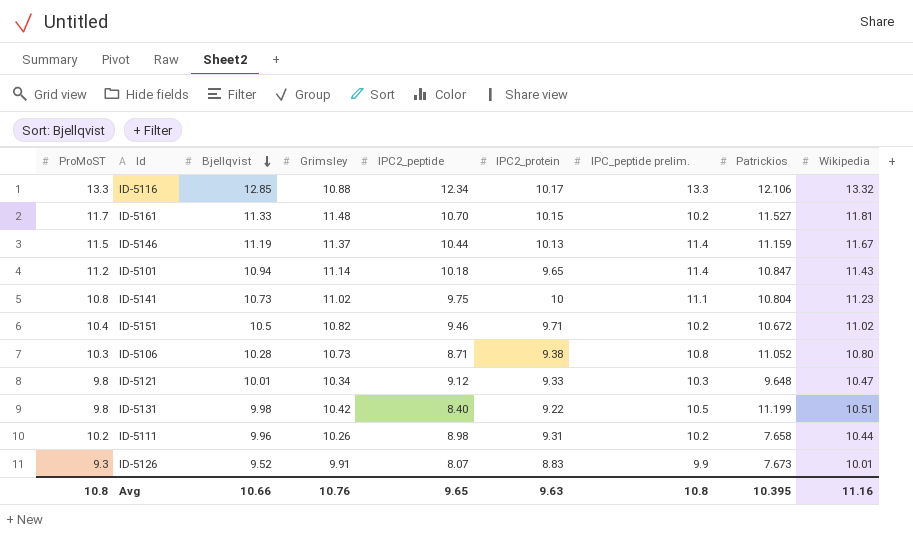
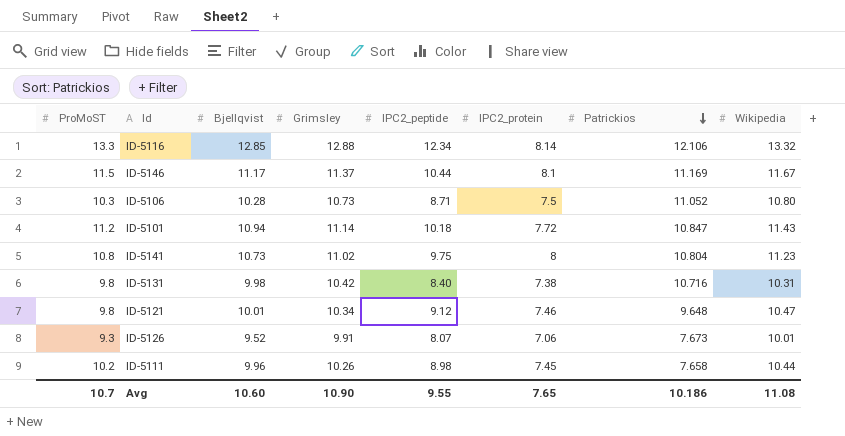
row order: Bjellqvist descending -> Patrickios descending
column IPC_peptide prelim. | position: 7 -> none
row ID-5161: 11.7 | 11.33 | 11.48 | 10.70 | 10.15 | 10.2 | 11.527 | 11.81 -> none
row ID-5151: 10.4 | 10.5 | 10.82 | 9.46 | 9.71 | 10.2 | 10.672 | 11.02 -> none
ID-5116 | Grimsley: 10.88 -> 12.88
ID-5116 | IPC2_protein: 10.17 -> 8.14
ID-5146 | Bjellqvist: 11.19 -> 11.17
ID-5146 | IPC2_protein: 10.13 -> 8.1
ID-5146 | Patrickios: 11.159 -> 11.169
ID-5106 | IPC2_protein: 9.38 -> 7.5
ID-5101 | IPC2_protein: 9.65 -> 7.72
ID-5141 | IPC2_protein: 10 -> 8
ID-5131 | IPC2_protein: 9.22 -> 7.38
ID-5131 | Patrickios: 11.199 -> 10.716
ID-5131 | Wikipedia: 10.51 -> 10.31
ID-5121 | IPC2_protein: 9.33 -> 7.46
ID-5126 | IPC2_protein: 8.83 -> 7.06
ID-5111 | IPC2_protein: 9.31 -> 7.45
Avg | ProMoST: 10.8 -> 10.7
Avg | Bjellqvist: 10.66 -> 10.60
Avg | Grimsley: 10.76 -> 10.90
Avg | IPC2_peptide: 9.65 -> 9.55
Avg | IPC2_protein: 9.63 -> 7.65
Avg | Patrickios: 10.395 -> 10.186
Avg | Wikipedia: 11.16 -> 11.08

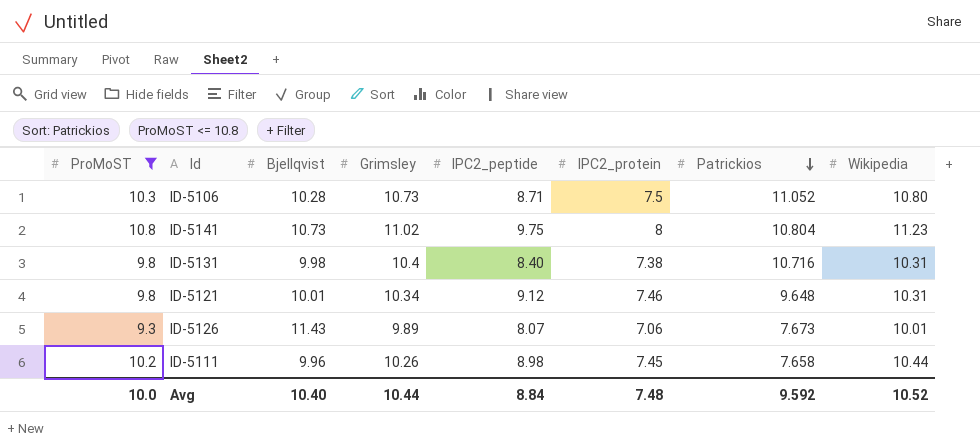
filter: none -> ProMoST <= 10.8
ID-5131 | Grimsley: 10.42 -> 10.4
ID-5121 | Wikipedia: 10.47 -> 10.31
ID-5126 | Bjellqvist: 9.52 -> 11.43
ID-5126 | Grimsley: 9.91 -> 9.89
Avg | ProMoST: 10.7 -> 10.0
Avg | Bjellqvist: 10.60 -> 10.40
Avg | Grimsley: 10.90 -> 10.44
Avg | IPC2_peptide: 9.55 -> 8.84
Avg | IPC2_protein: 7.65 -> 7.48
Avg | Patrickios: 10.186 -> 9.592
Avg | Wikipedia: 11.08 -> 10.52

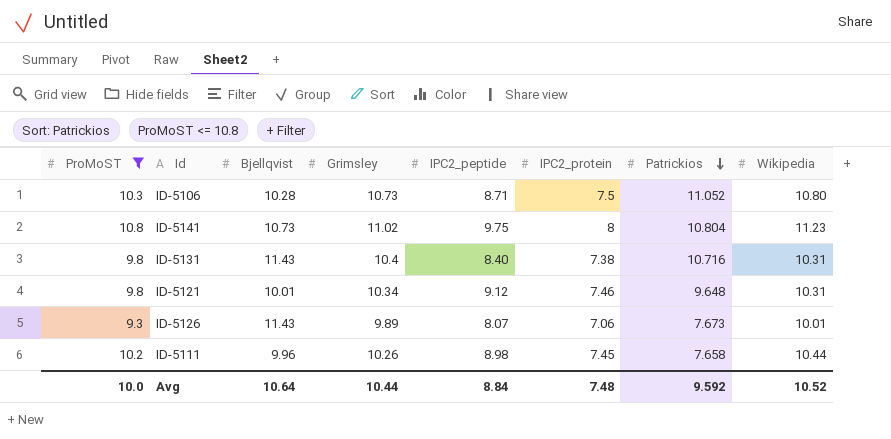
ID-5131 | Bjellqvist: 9.98 -> 11.43
Avg | Bjellqvist: 10.40 -> 10.64

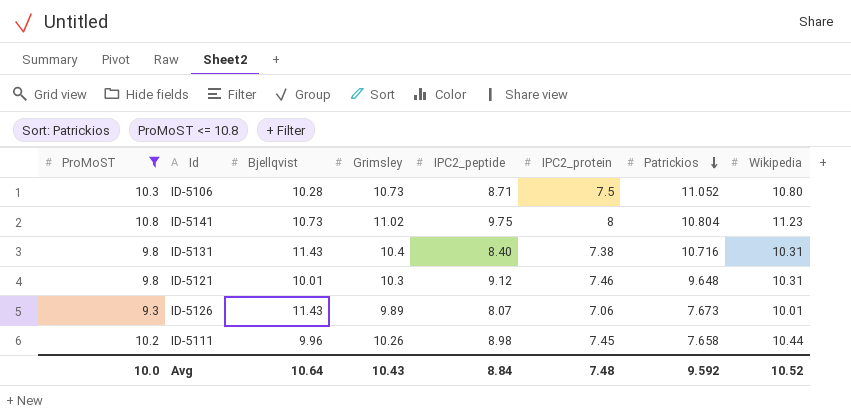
ID-5121 | Grimsley: 10.34 -> 10.3
Avg | Grimsley: 10.44 -> 10.43

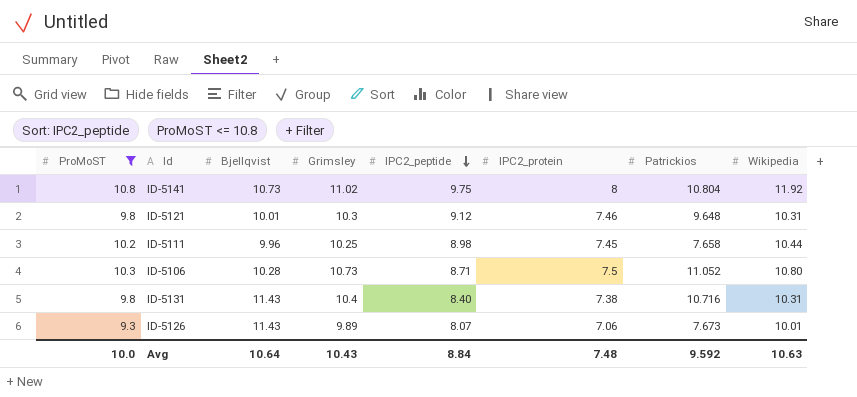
row order: Patrickios descending -> IPC2_peptide descending
ID-5141 | Wikipedia: 11.23 -> 11.92
ID-5111 | Grimsley: 10.26 -> 10.25
Avg | Wikipedia: 10.52 -> 10.63

